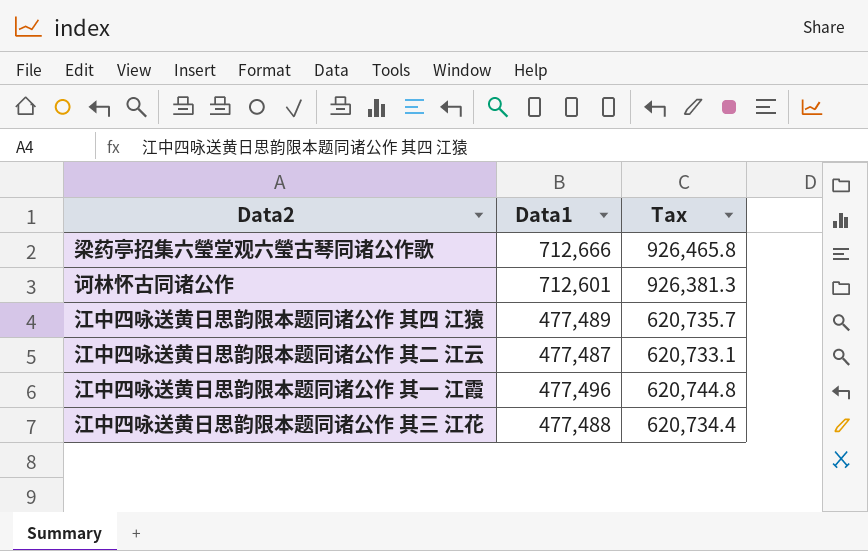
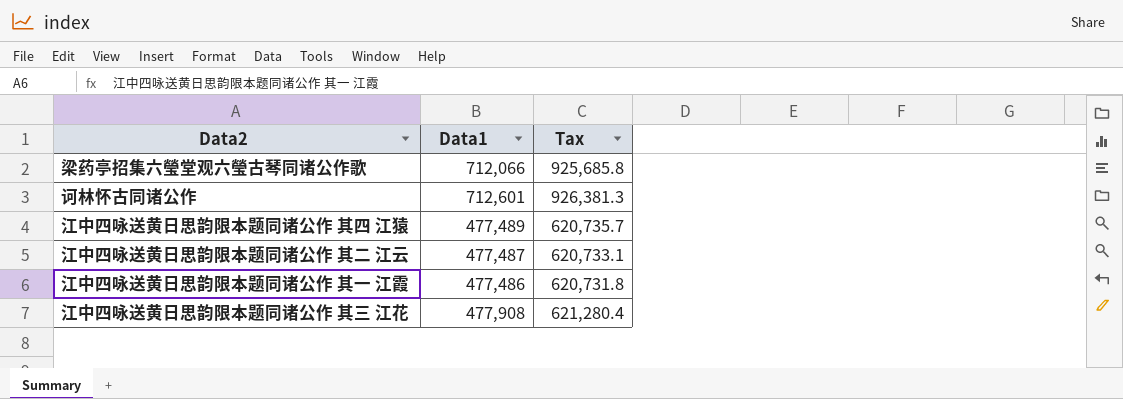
梁药亭招集六瑩堂观六瑩古琴同诸公作歌 | Data1: 712,666 -> 712,066
梁药亭招集六瑩堂观六瑩古琴同诸公作歌 | Tax: 926,465.8 -> 925,685.8
江中四咏送黄日思韵限本题同诸公作 其一 江霞 | Data1: 477,496 -> 477,486
江中四咏送黄日思韵限本题同诸公作 其一 江霞 | Tax: 620,744.8 -> 620,731.8
江中四咏送黄日思韵限本题同诸公作 其三 江花 | Data1: 477,488 -> 477,908
江中四咏送黄日思韵限本题同诸公作 其三 江花 | Tax: 620,734.4 -> 621,280.4

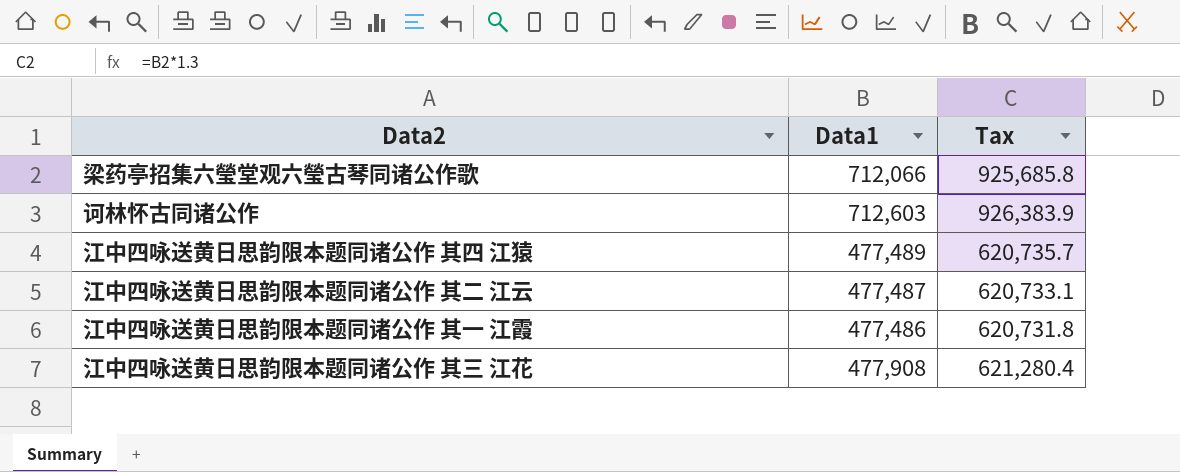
诃林怀古同诸公作 | Data1: 712,601 -> 712,603
诃林怀古同诸公作 | Tax: 926,381.3 -> 926,383.9

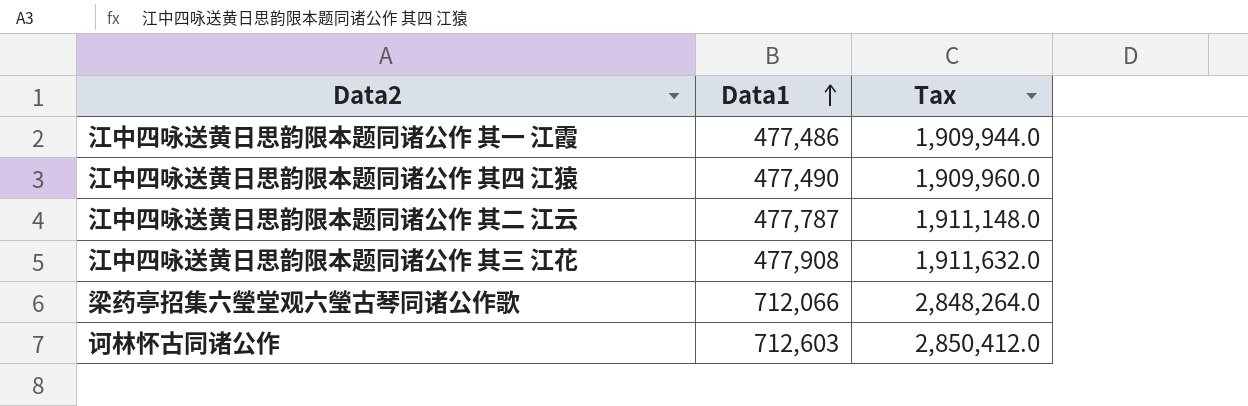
row order: none -> Data1 ascending
column Tax | formula: [Data1] * 1.3 -> [Data1] * 4
江中四咏送黄日思韵限本题同诸公作 其四 江猿 | Data1: 477,489 -> 477,490
江中四咏送黄日思韵限本题同诸公作 其二 江云 | Data1: 477,487 -> 477,787

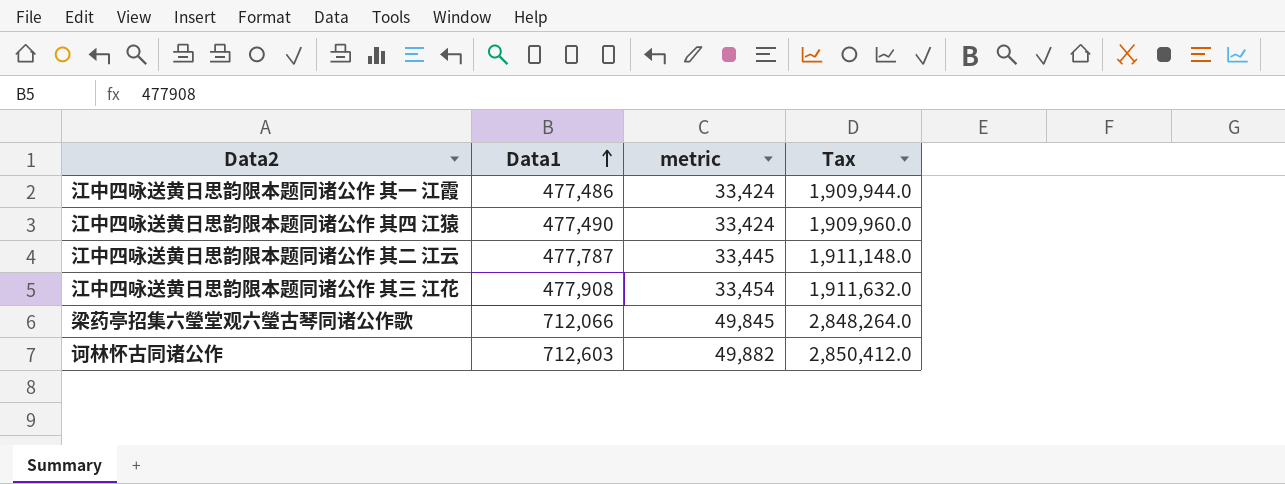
column metric | formula: none -> [Data1] * 0.07

